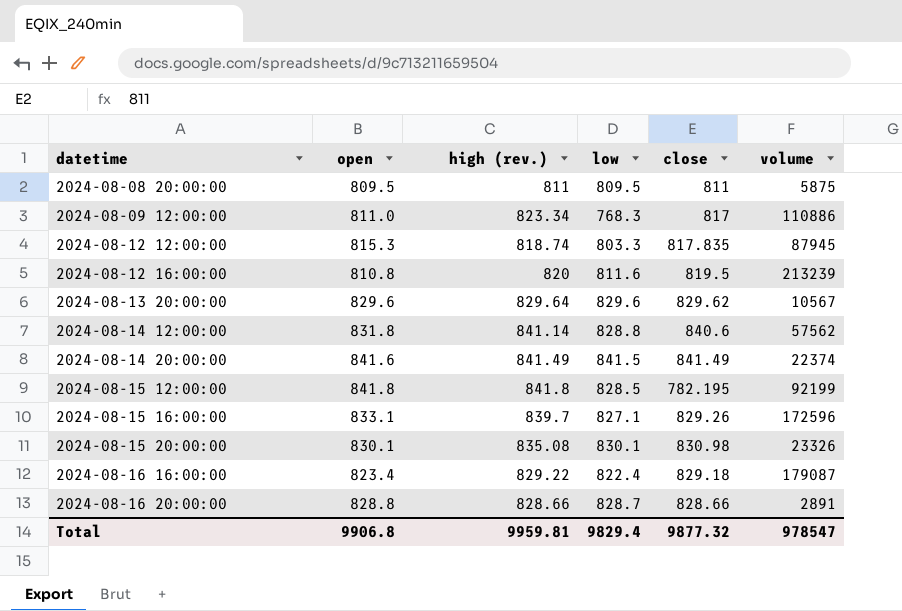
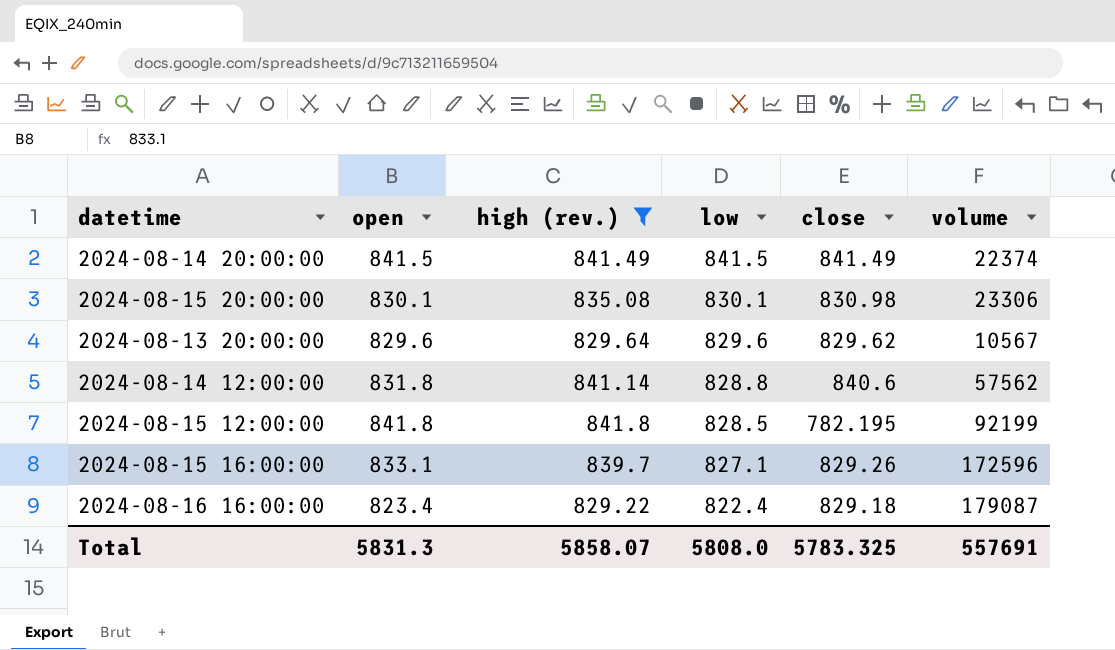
filter: none -> high (rev.) >= 829.22
row order: datetime ascending -> low descending
2024-08-14 20:00:00 | open: 841.6 -> 841.5
2024-08-15 20:00:00 | volume: 23326 -> 23306
Total | open: 9906.8 -> 5831.3
Total | high (rev.): 9959.81 -> 5858.07
Total | low: 9829.4 -> 5808.0
Total | close: 9877.32 -> 5783.325
Total | volume: 978547 -> 557691

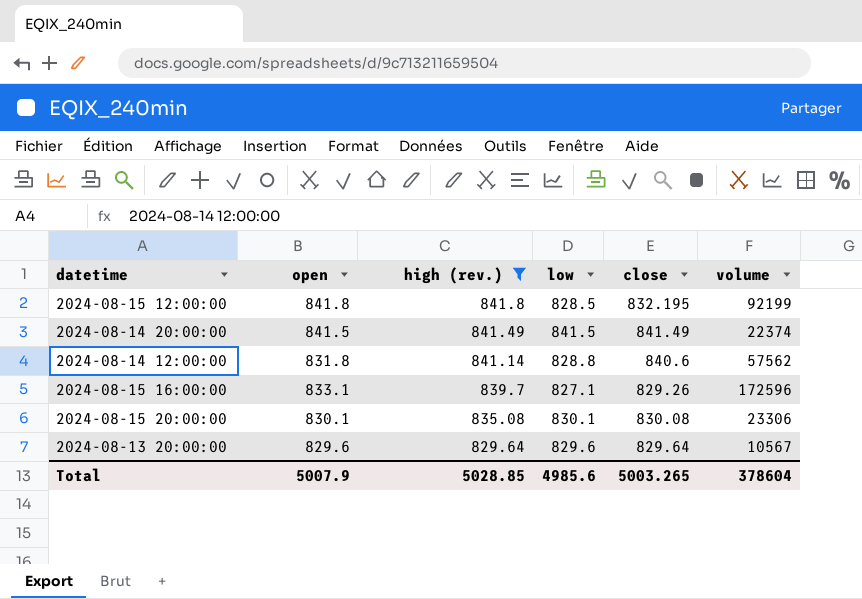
row order: low descending -> high (rev.) descending
row 2024-08-16 16:00:00: 823.4 | 829.22 | 822.4 | 829.18 | 179087 -> none
2024-08-15 12:00:00 | close: 782.195 -> 832.195
2024-08-15 20:00:00 | close: 830.98 -> 830.08
2024-08-13 20:00:00 | close: 829.62 -> 829.64
Total | open: 5831.3 -> 5007.9
Total | high (rev.): 5858.07 -> 5028.85
Total | low: 5808.0 -> 4985.6
Total | close: 5783.325 -> 5003.265
Total | volume: 557691 -> 378604

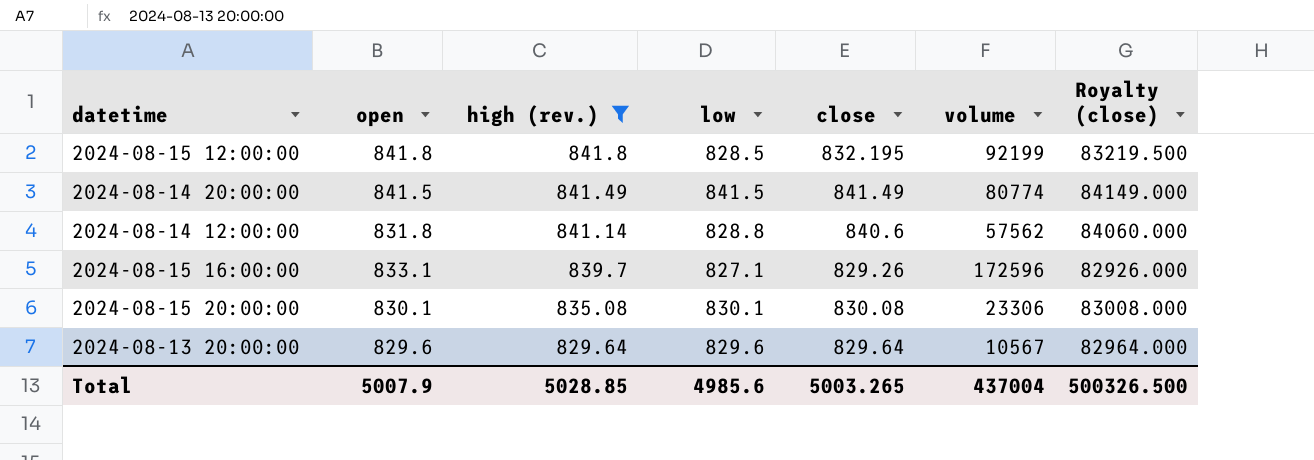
column Royalty (close) | formula: none -> [close] * 100
2024-08-14 20:00:00 | volume: 22374 -> 80774
Total | volume: 378604 -> 437004

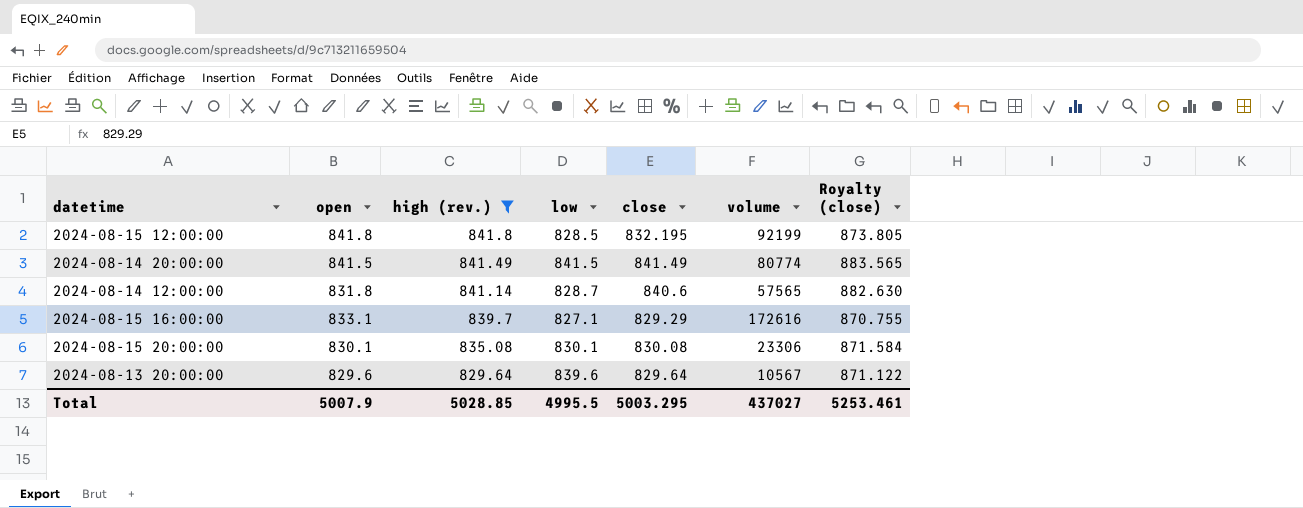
column Royalty (close) | formula: [close] * 100 -> [close] * 1.05
2024-08-14 12:00:00 | low: 828.8 -> 828.7
2024-08-14 12:00:00 | volume: 57562 -> 57565
2024-08-15 16:00:00 | close: 829.26 -> 829.29
2024-08-15 16:00:00 | volume: 172596 -> 172616
2024-08-13 20:00:00 | low: 829.6 -> 839.6
Total | low: 4985.6 -> 4995.5
Total | close: 5003.265 -> 5003.295
Total | volume: 437004 -> 437027
Total | Royalty (close): 500326.500 -> 5253.461

